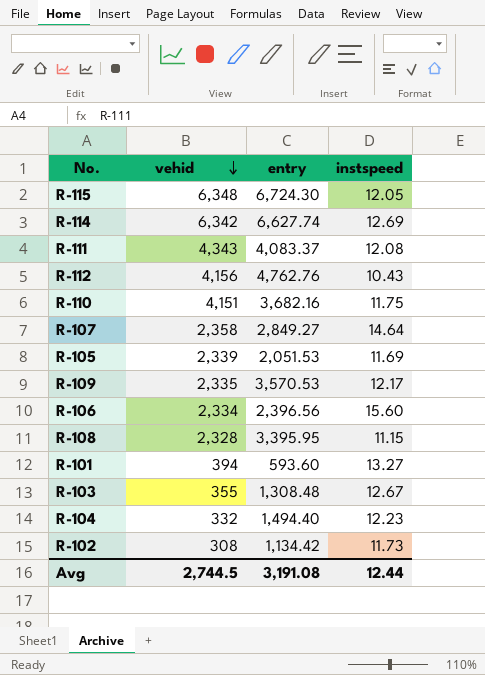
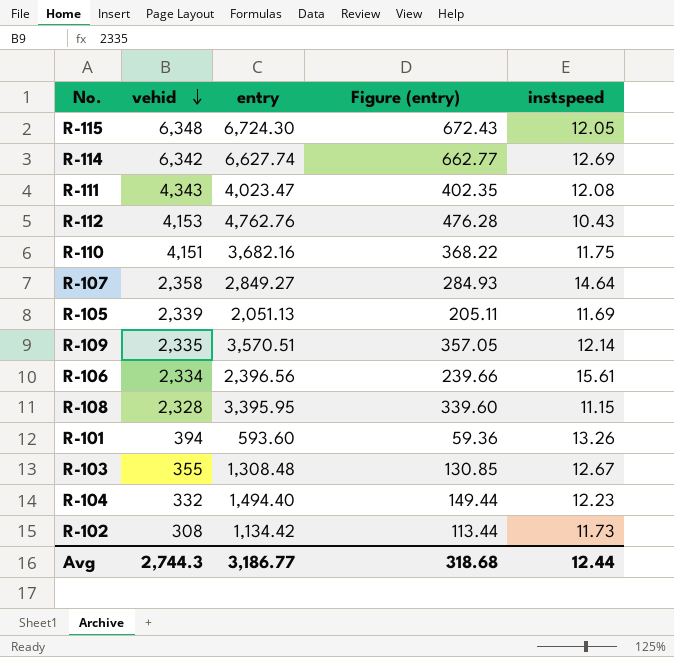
column Figure (entry) | formula: none -> [entry] * 0.1
R-111 | entry: 4,083.37 -> 4,023.47
R-112 | vehid: 4,156 -> 4,153
R-105 | entry: 2,051.53 -> 2,051.13
R-109 | entry: 3,570.53 -> 3,570.51
R-109 | instspeed: 12.17 -> 12.14
R-106 | instspeed: 15.60 -> 15.61
R-101 | instspeed: 13.27 -> 13.26
Avg | vehid: 2,744.5 -> 2,744.3
Avg | entry: 3,191.08 -> 3,186.77

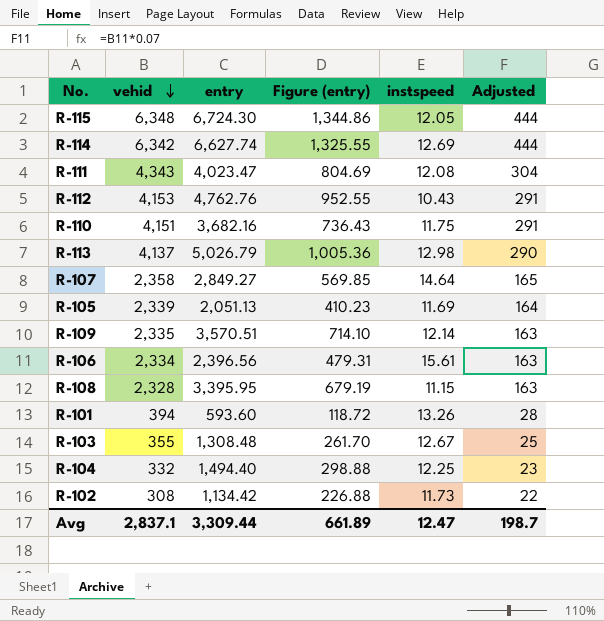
column Figure (entry) | formula: [entry] * 0.1 -> [entry] * 0.2
column Adjusted | formula: none -> [vehid] * 0.07
row R-113: none -> 4,137 | 5,026.79 | 1,005.36 | 12.98 | 290
R-104 | instspeed: 12.23 -> 12.25
Avg | vehid: 2,744.3 -> 2,837.1
Avg | entry: 3,186.77 -> 3,309.44
Avg | Figure (entry): 318.68 -> 661.89
Avg | instspeed: 12.44 -> 12.47

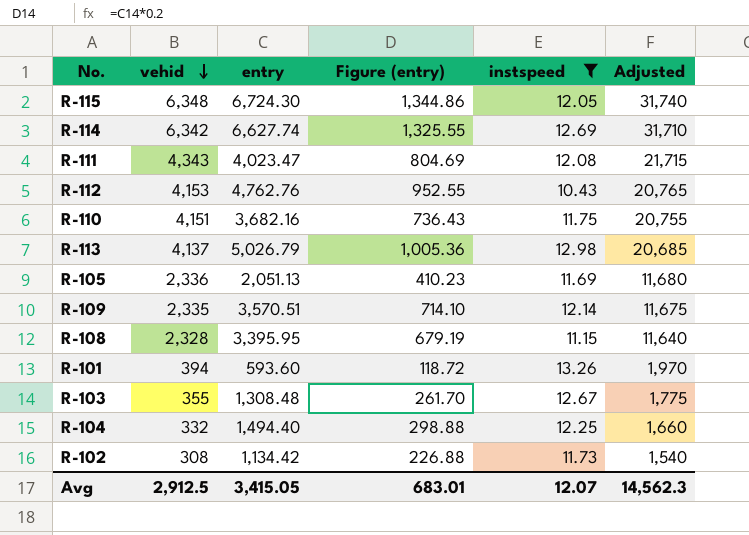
filter: none -> instspeed <= 13.26
column Adjusted | formula: [vehid] * 0.07 -> [vehid] * 5
R-105 | vehid: 2,339 -> 2,336
Avg | vehid: 2,837.1 -> 2,912.5
Avg | entry: 3,309.44 -> 3,415.05
Avg | Figure (entry): 661.89 -> 683.01
Avg | instspeed: 12.47 -> 12.07
Avg | Adjusted: 198.7 -> 14,562.3

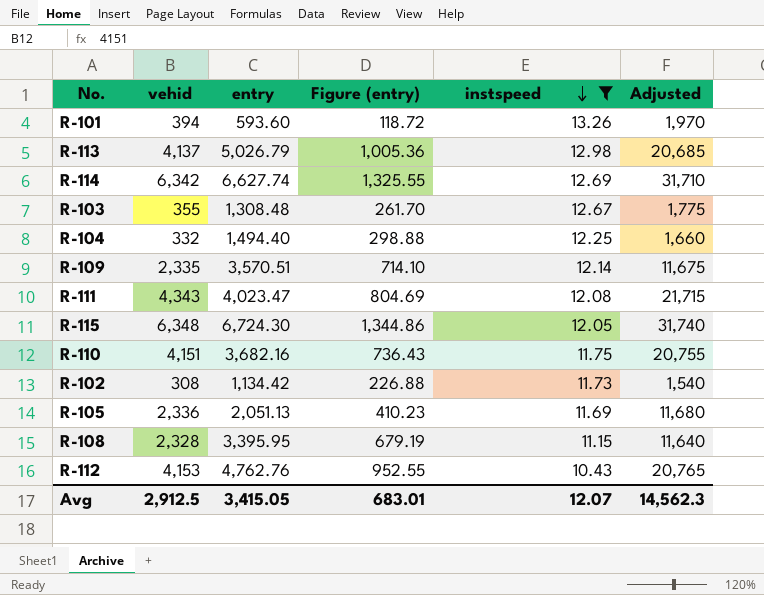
row order: vehid descending -> instspeed descending

